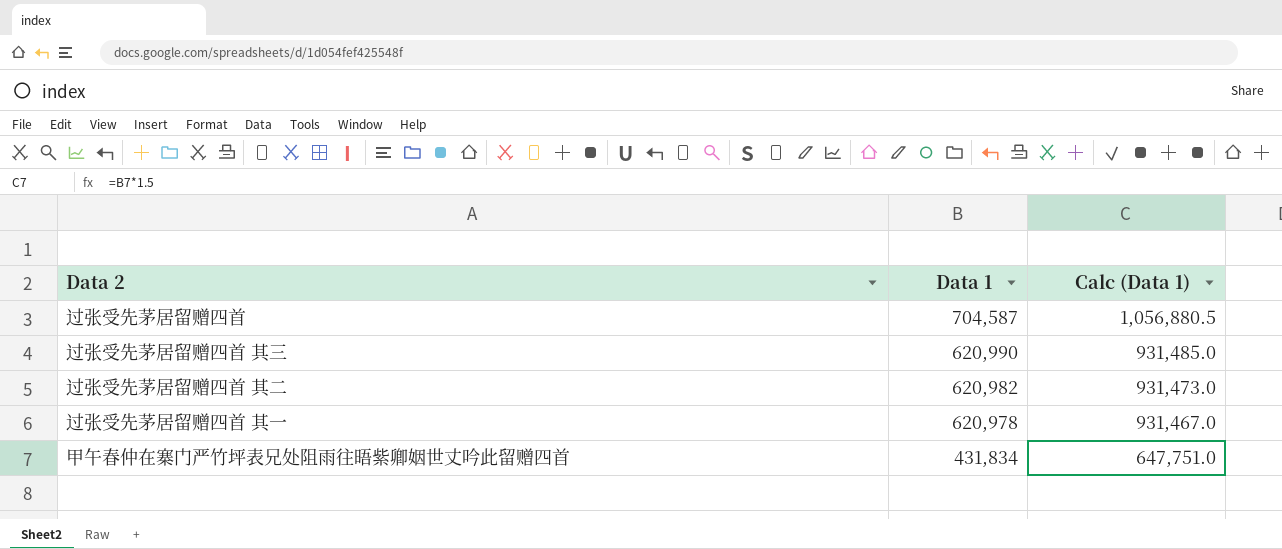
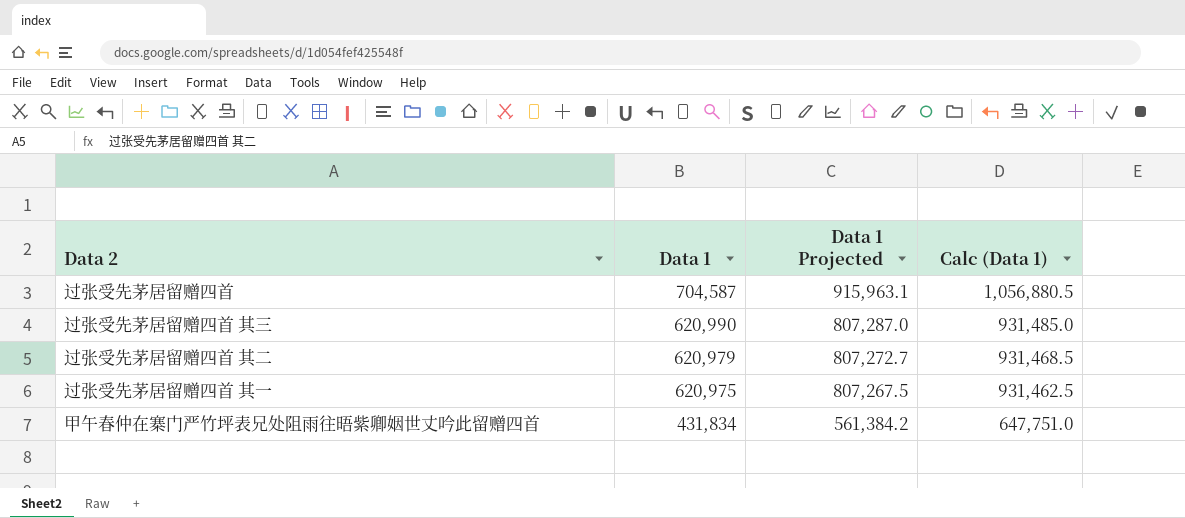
column Data 1 Projected | formula: none -> [Data 1] * 1.3
过张受先茅居留赠四首 其二 | Data 1: 620,982 -> 620,979
过张受先茅居留赠四首 其二 | Calc (Data 1): 931,473.0 -> 931,468.5
过张受先茅居留赠四首 其一 | Data 1: 620,978 -> 620,975
过张受先茅居留赠四首 其一 | Calc (Data 1): 931,467.0 -> 931,462.5

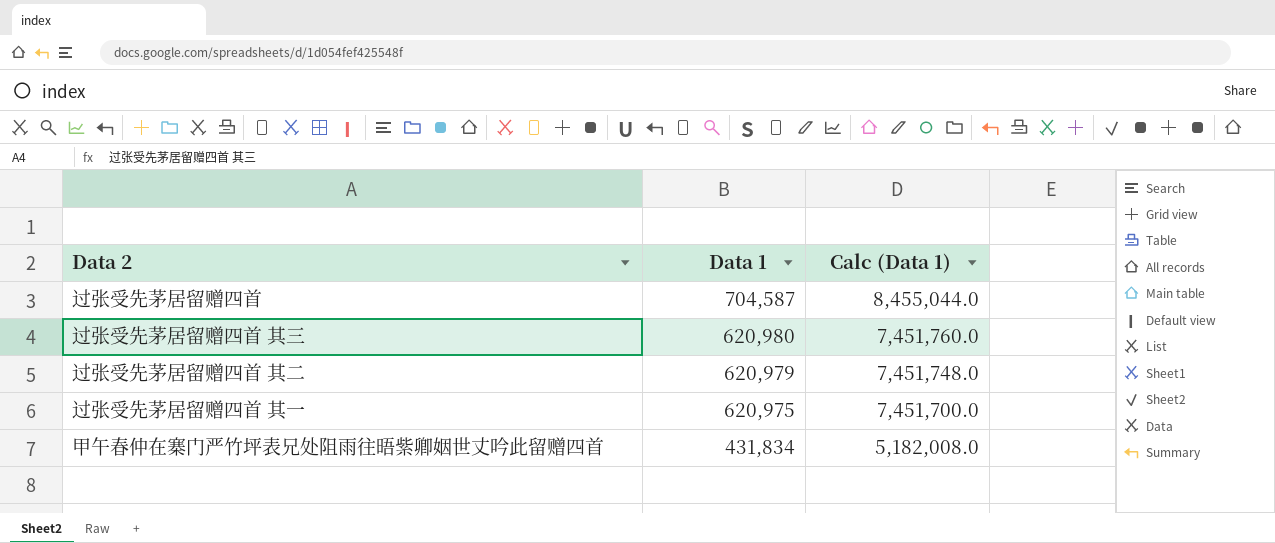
column Data 1 Projected | formula: [Data 1] * 1.3 -> none
column Calc (Data 1) | formula: [Data 1] * 1.5 -> [Data 1] * 12
过张受先茅居留赠四首 其三 | Data 1: 620,990 -> 620,980

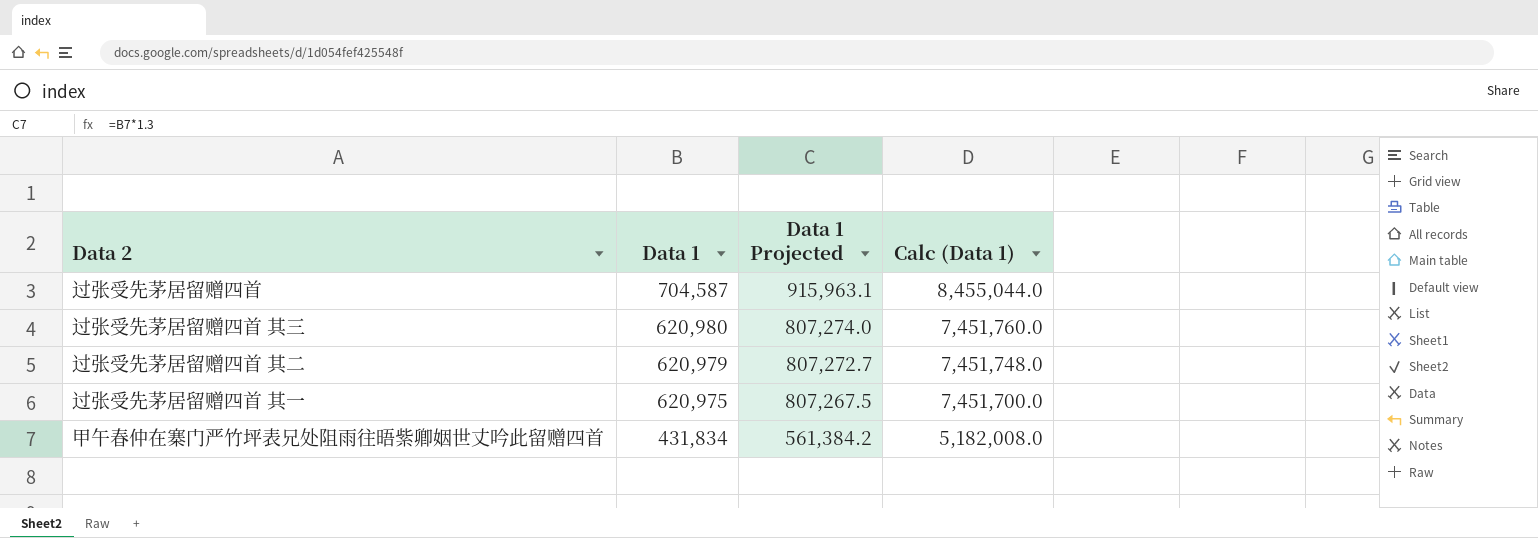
column Data 1 Projected | formula: none -> [Data 1] * 1.3

